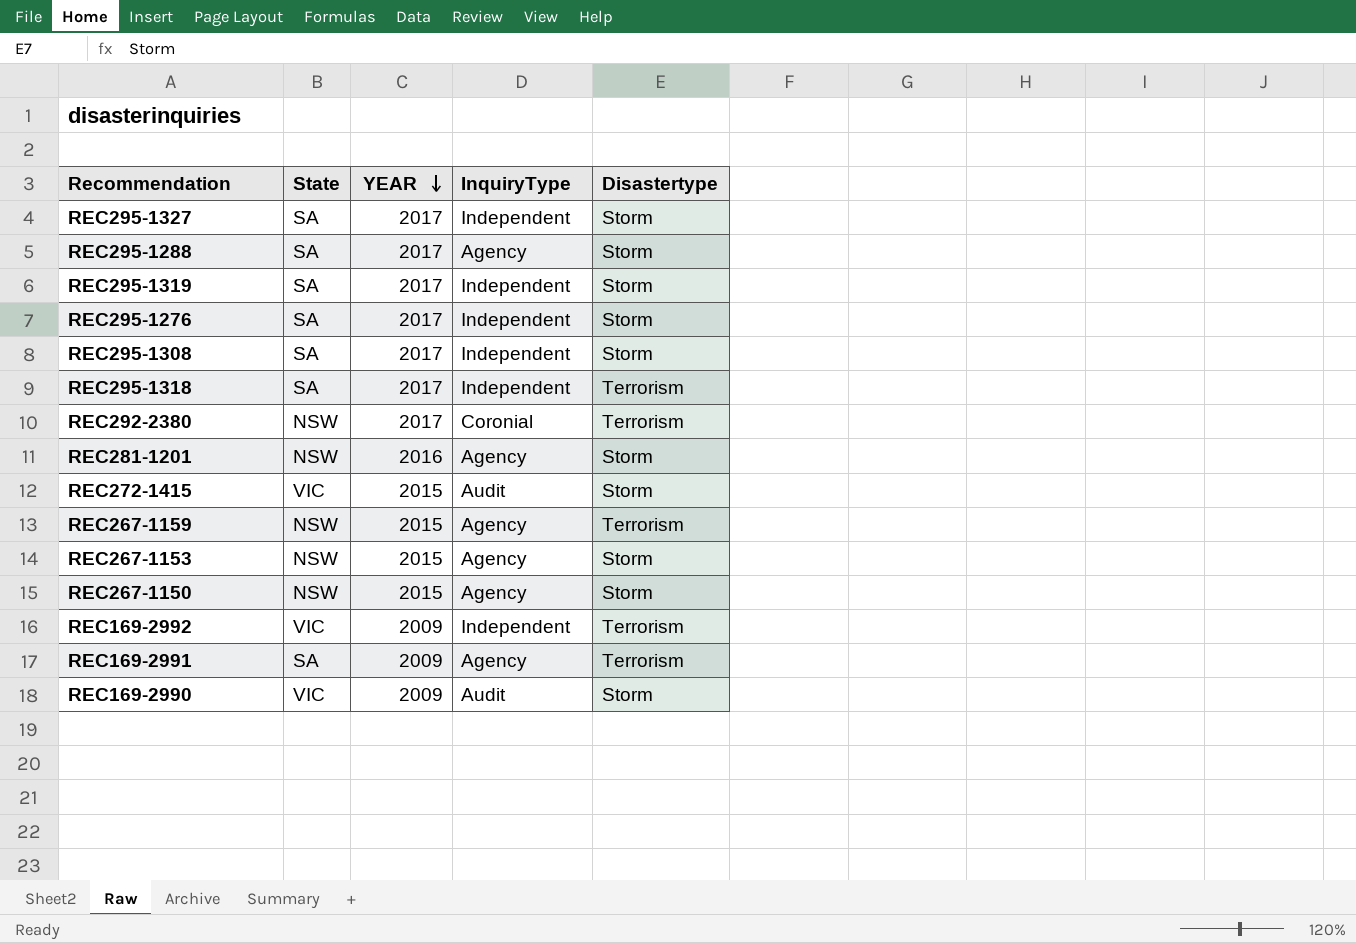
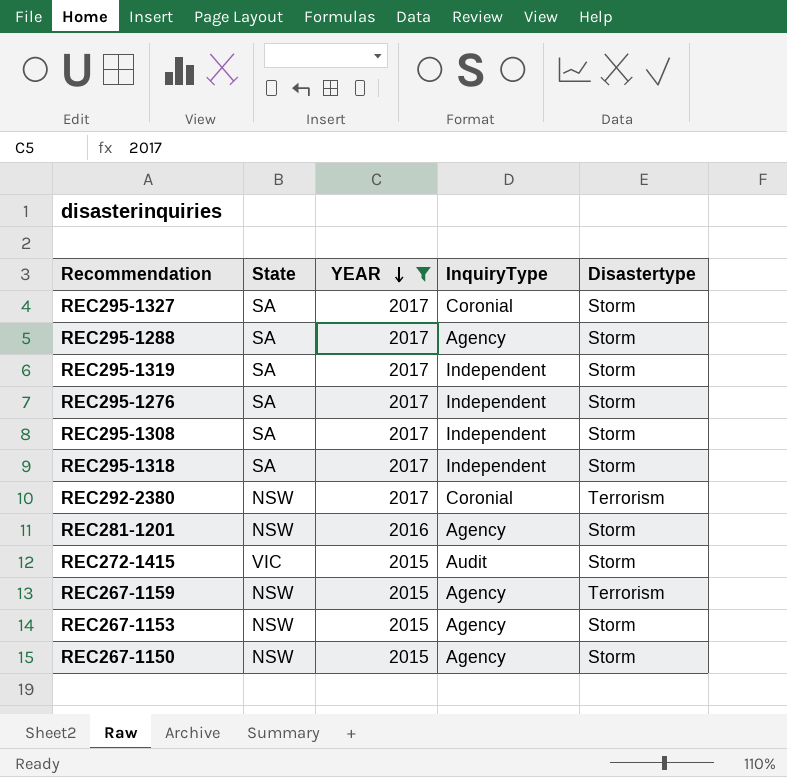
filter: none -> YEAR != 2009
REC295-1327 | InquiryType: Independent -> Coronial
REC295-1318 | Disastertype: Terrorism -> Storm

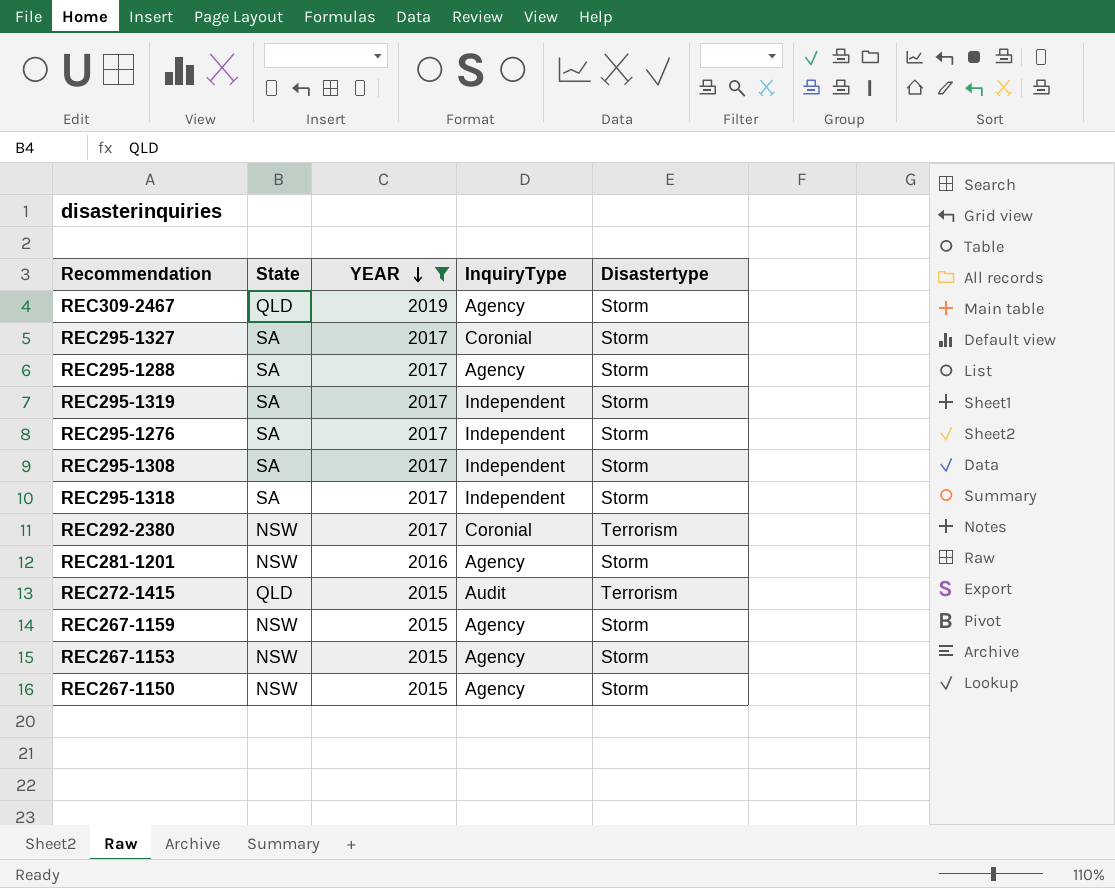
row REC309-2467: none -> QLD | 2019 | Agency | Storm
REC272-1415 | State: VIC -> QLD
REC272-1415 | Disastertype: Storm -> Terrorism
REC267-1159 | Disastertype: Terrorism -> Storm

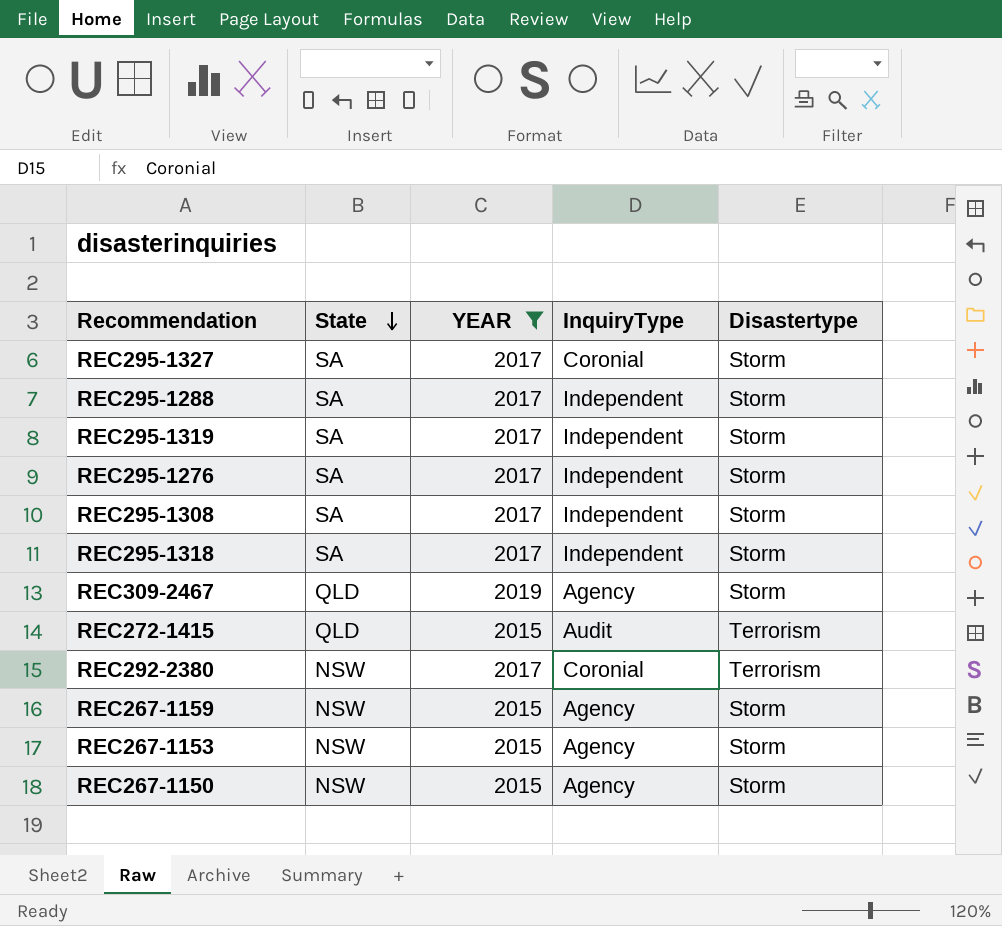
row order: YEAR descending -> State descending
row REC281-1201: NSW | 2016 | Agency | Storm -> none
REC295-1288 | InquiryType: Agency -> Independent

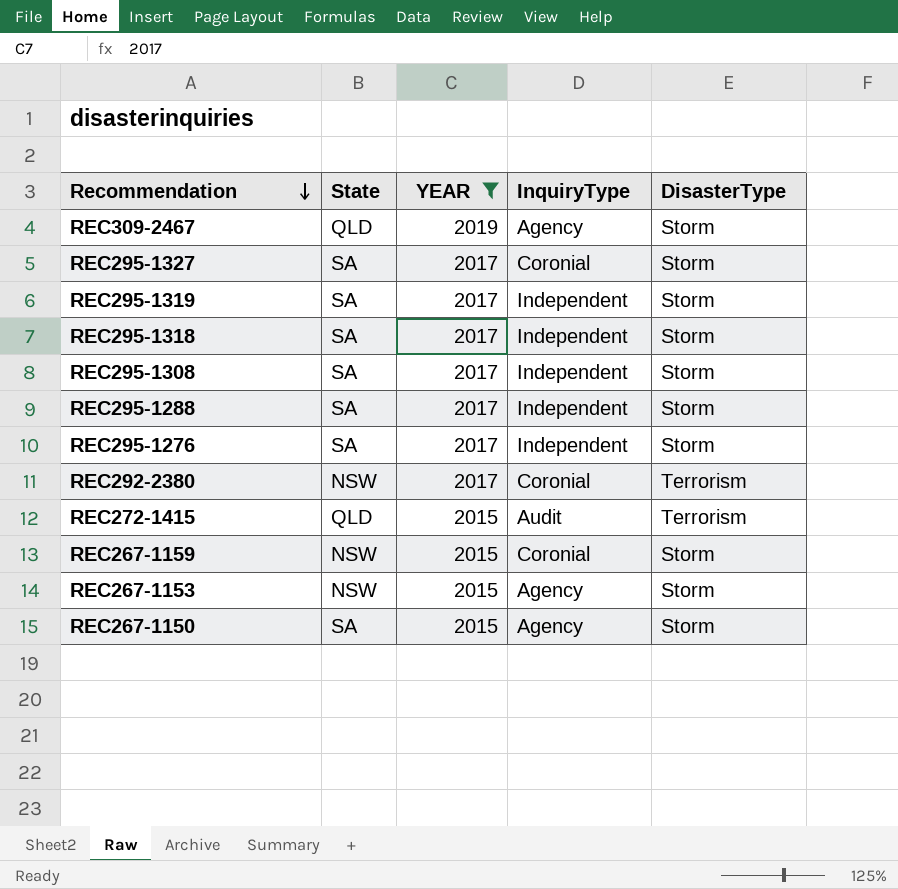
row order: State descending -> Recommendation descending
column name: Disastertype -> DisasterType
REC267-1159 | InquiryType: Agency -> Coronial
REC267-1150 | State: NSW -> SA

